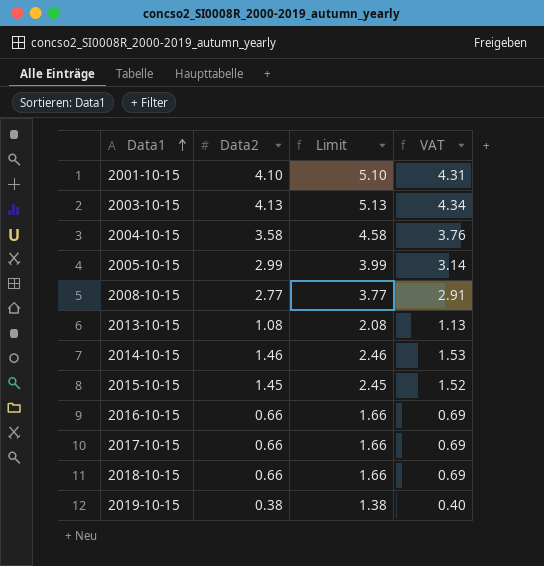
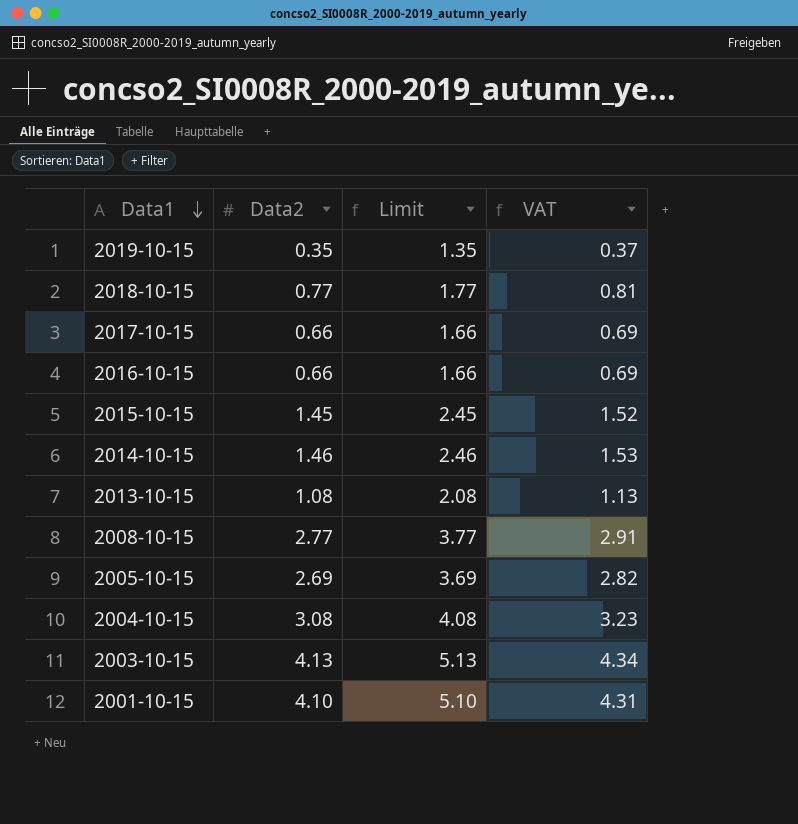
row order: Data1 ascending -> Data1 descending
2019-10-15 | Data2: 0.38 -> 0.35
2019-10-15 | Limit: 1.38 -> 1.35
2019-10-15 | VAT: 0.40 -> 0.37
2018-10-15 | Data2: 0.66 -> 0.77
2018-10-15 | Limit: 1.66 -> 1.77
2018-10-15 | VAT: 0.69 -> 0.81
2005-10-15 | Data2: 2.99 -> 2.69
2005-10-15 | Limit: 3.99 -> 3.69
2005-10-15 | VAT: 3.14 -> 2.82
2004-10-15 | Data2: 3.58 -> 3.08
2004-10-15 | Limit: 4.58 -> 4.08
2004-10-15 | VAT: 3.76 -> 3.23

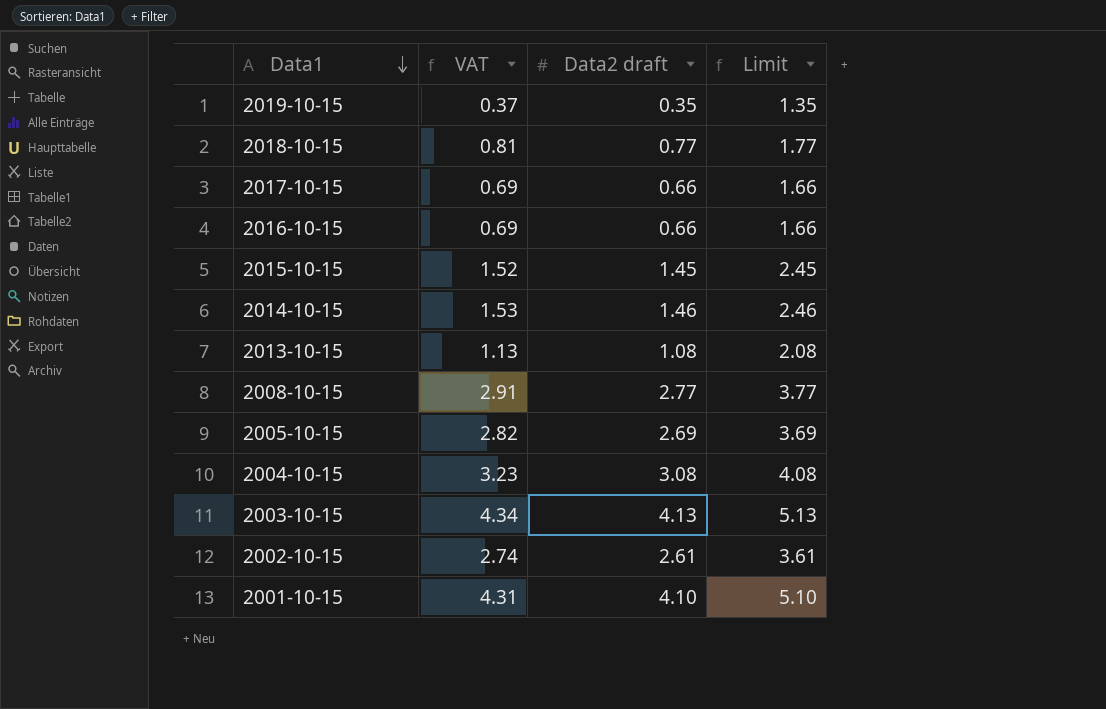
column VAT | position: 4 -> 2
column name: Data2 -> Data2 draft
row 2002-10-15: none -> 2.74 | 2.61 | 3.61

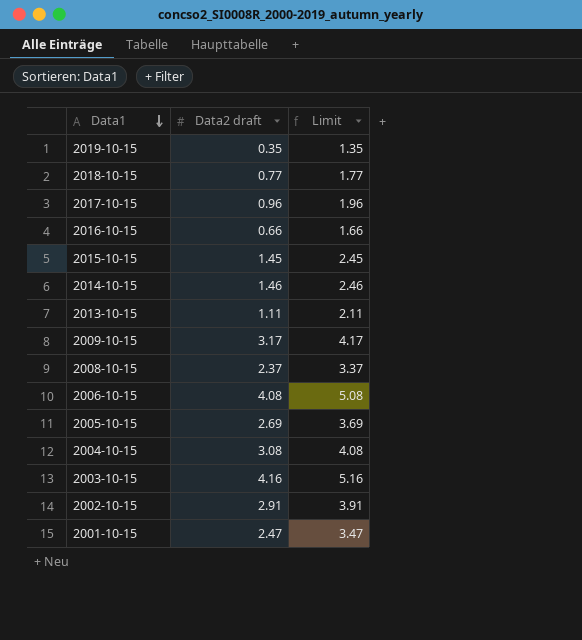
column VAT | formula: [Data2 draft] * 1.05 -> none
2017-10-15 | Data2 draft: 0.66 -> 0.96
2017-10-15 | Limit: 1.66 -> 1.96
2013-10-15 | Data2 draft: 1.08 -> 1.11
2013-10-15 | Limit: 2.08 -> 2.11
row 2009-10-15: none -> 3.17 | 4.17
2008-10-15 | Data2 draft: 2.77 -> 2.37
2008-10-15 | Limit: 3.77 -> 3.37
row 2006-10-15: none -> 4.08 | 5.08
2003-10-15 | Data2 draft: 4.13 -> 4.16
2003-10-15 | Limit: 5.13 -> 5.16
2002-10-15 | Data2 draft: 2.61 -> 2.91
2002-10-15 | Limit: 3.61 -> 3.91
2001-10-15 | Data2 draft: 4.10 -> 2.47
2001-10-15 | Limit: 5.10 -> 3.47

